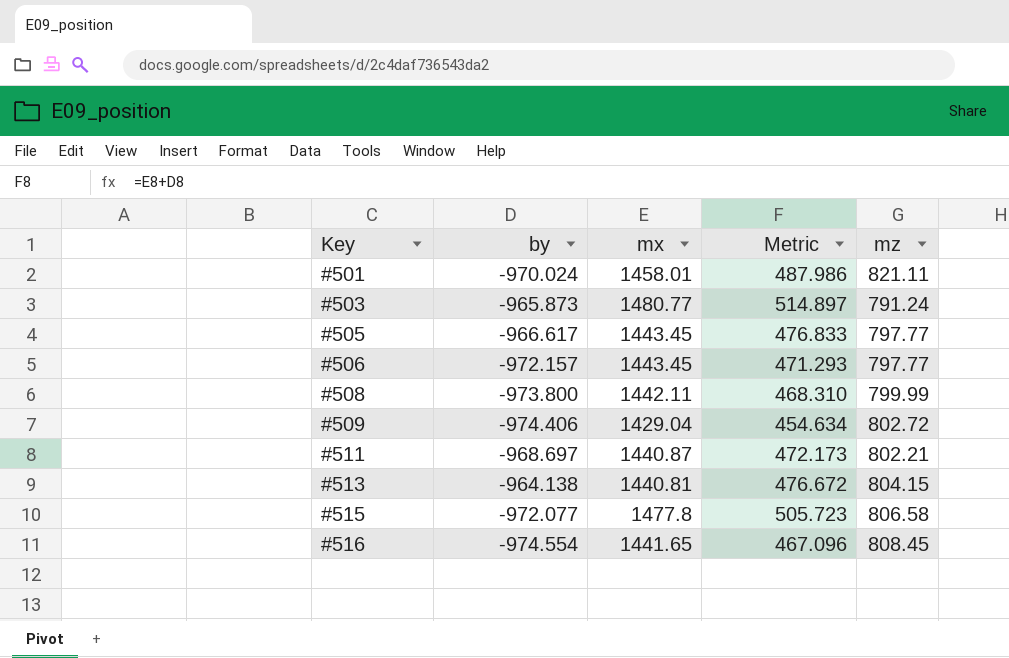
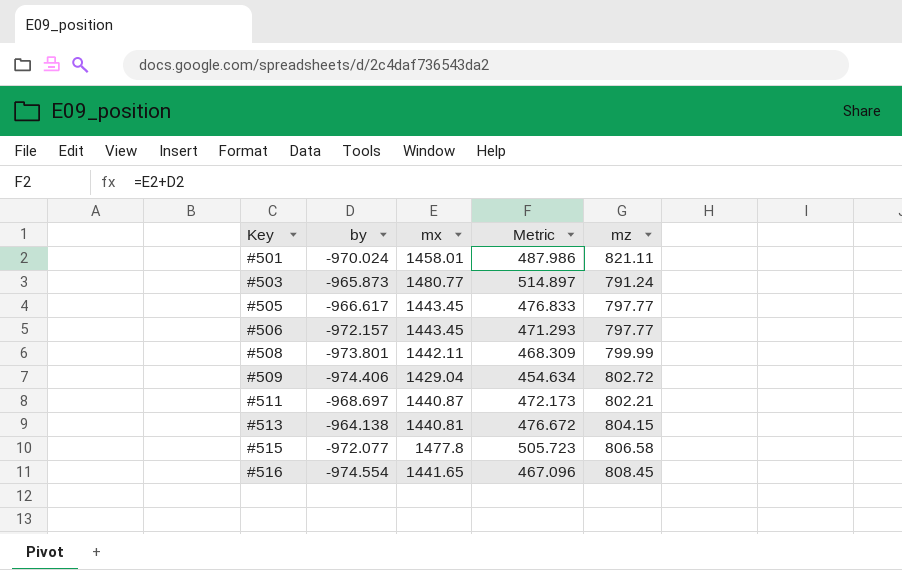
#508 | by: -973.800 -> -973.801
#508 | Metric: 468.310 -> 468.309

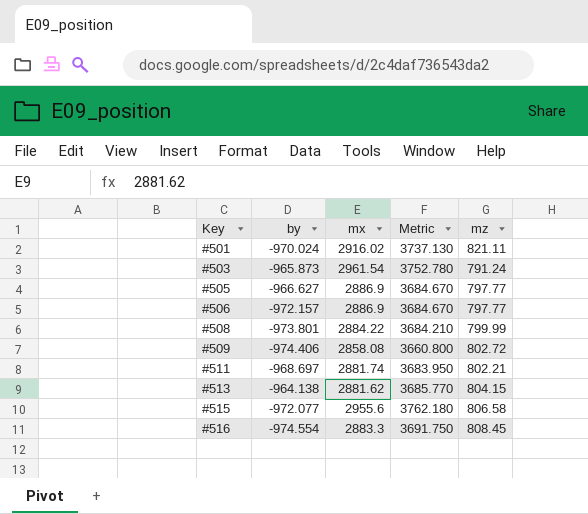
column Metric | formula: [by] + [mx] -> [mx] + [mz]
#501 | mx: 1458.01 -> 2916.02
#503 | mx: 1480.77 -> 2961.54
#505 | by: -966.617 -> -966.627
#505 | mx: 1443.45 -> 2886.9
#506 | mx: 1443.45 -> 2886.9
#508 | mx: 1442.11 -> 2884.22
#509 | mx: 1429.04 -> 2858.08
#511 | mx: 1440.87 -> 2881.74
#513 | mx: 1440.81 -> 2881.62
#515 | mx: 1477.8 -> 2955.6
#516 | mx: 1441.65 -> 2883.3

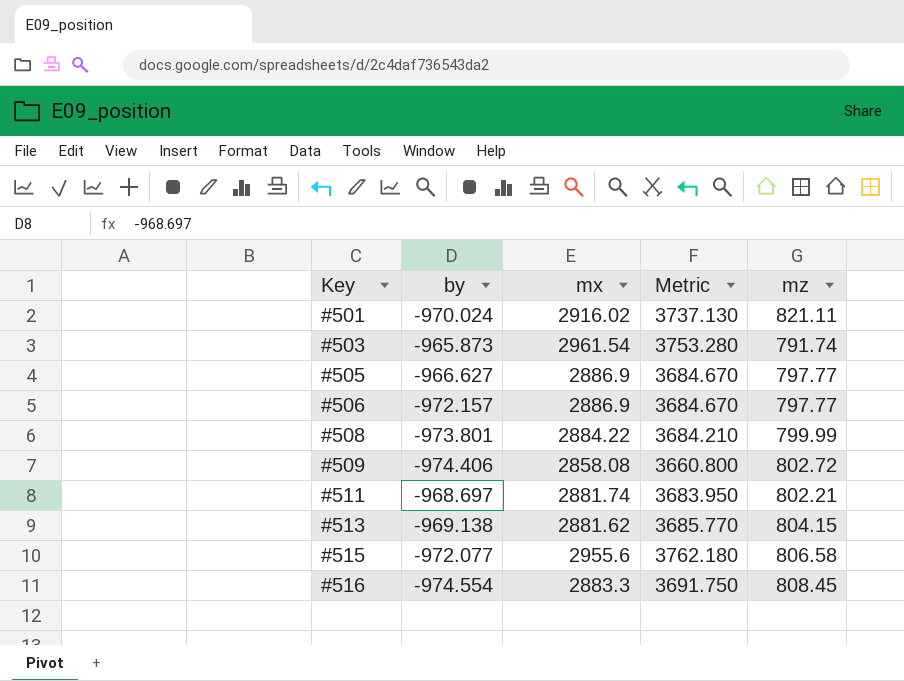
#503 | Metric: 3752.780 -> 3753.280
#503 | mz: 791.24 -> 791.74
#513 | by: -964.138 -> -969.138

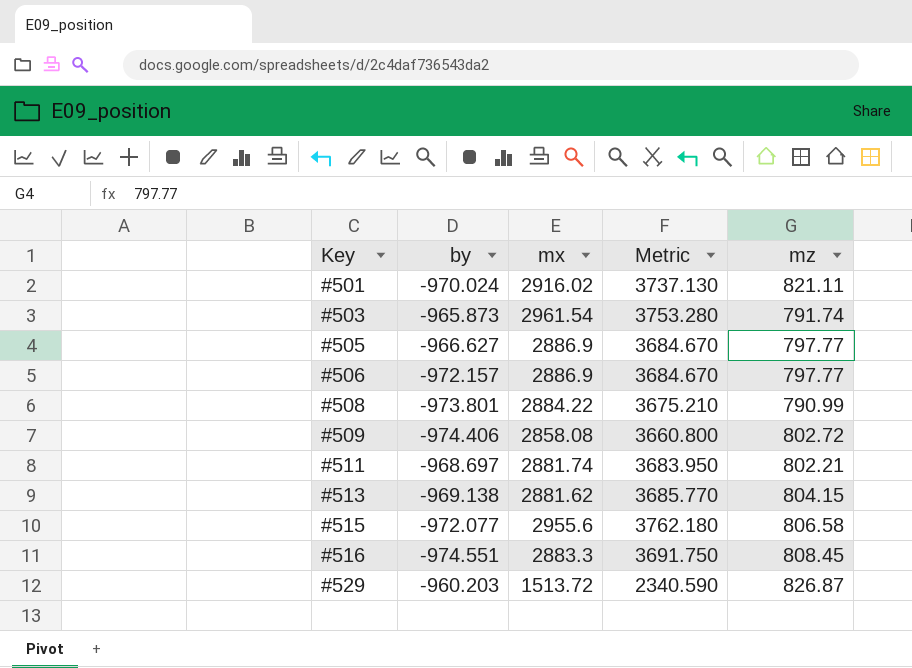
#508 | Metric: 3684.210 -> 3675.210
#508 | mz: 799.99 -> 790.99
#516 | by: -974.554 -> -974.551
row #529: none -> -960.203 | 1513.72 | 2340.590 | 826.87

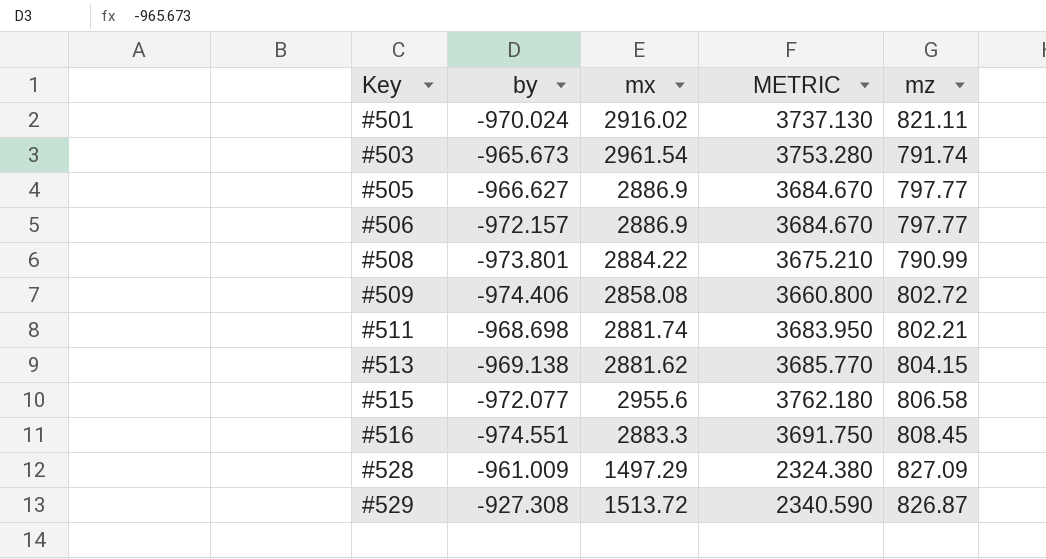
column name: Metric -> METRIC
#503 | by: -965.873 -> -965.673
#511 | by: -968.697 -> -968.698
row #528: none -> -961.009 | 1497.29 | 2324.380 | 827.09
#529 | by: -960.203 -> -927.308

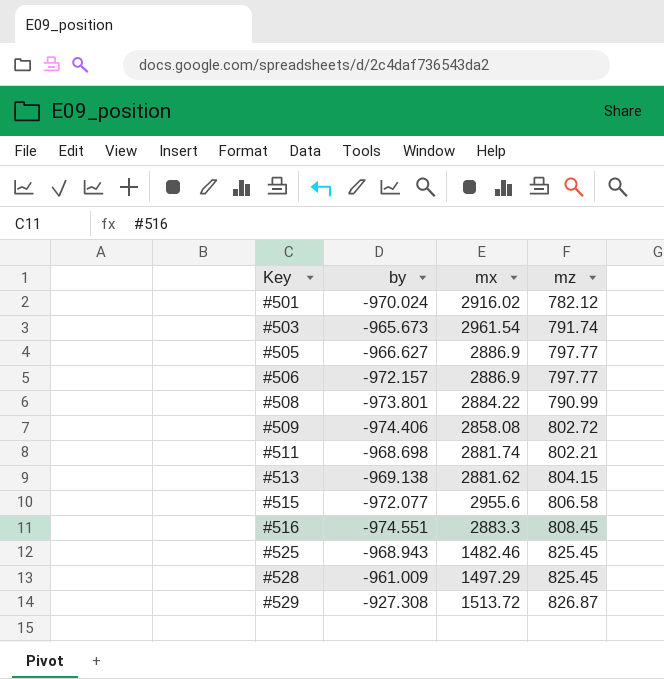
column METRIC | formula: [mx] + [mz] -> none
#501 | mz: 821.11 -> 782.12
row #525: none -> -968.943 | 1482.46 | 825.45
#528 | mz: 827.09 -> 825.45

